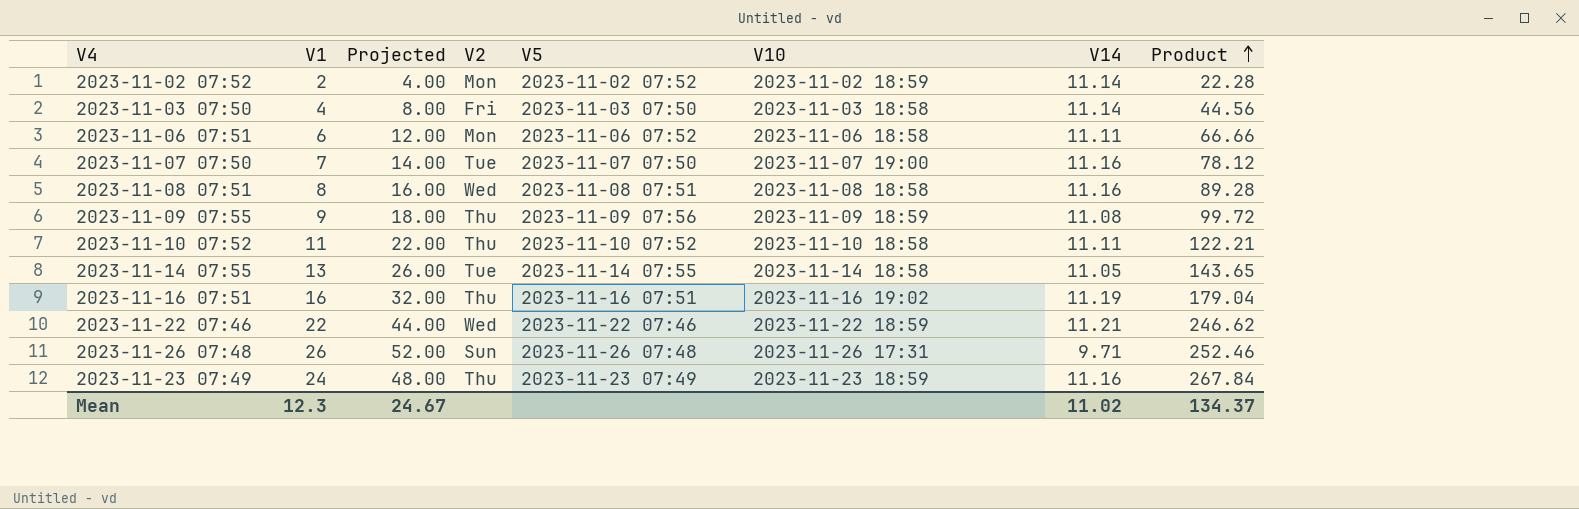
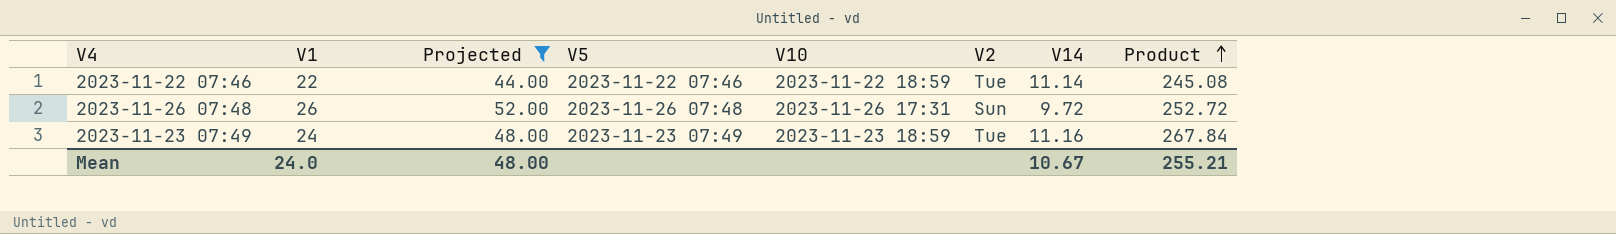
filter: none -> Projected >= 44.00
column V2 | position: 4 -> 6
2023-11-22 07:46 | V2: Wed -> Tue
2023-11-22 07:46 | V14: 11.21 -> 11.14
2023-11-22 07:46 | Product: 246.62 -> 245.08
2023-11-26 07:48 | V14: 9.71 -> 9.72
2023-11-26 07:48 | Product: 252.46 -> 252.72
2023-11-23 07:49 | V2: Thu -> Tue
Mean | V1: 12.3 -> 24.0
Mean | Projected: 24.67 -> 48.00
Mean | V14: 11.02 -> 10.67
Mean | Product: 134.37 -> 255.21

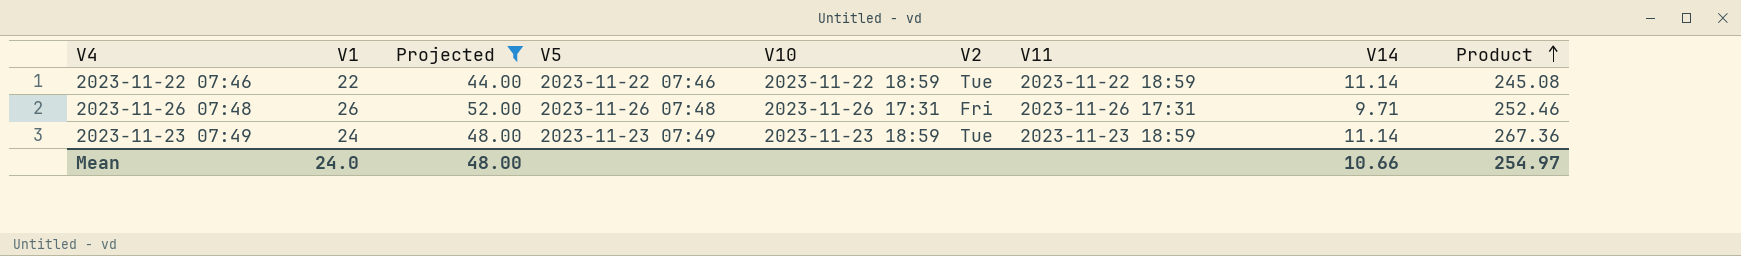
column V11 | position: none -> 7
2023-11-26 07:48 | V2: Sun -> Fri
2023-11-26 07:48 | V14: 9.72 -> 9.71
2023-11-26 07:48 | Product: 252.72 -> 252.46
2023-11-23 07:49 | V14: 11.16 -> 11.14
2023-11-23 07:49 | Product: 267.84 -> 267.36
Mean | V14: 10.67 -> 10.66
Mean | Product: 255.21 -> 254.97

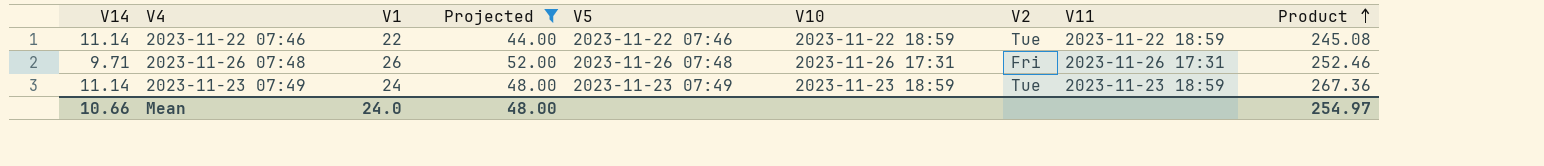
column V14 | position: 8 -> 1

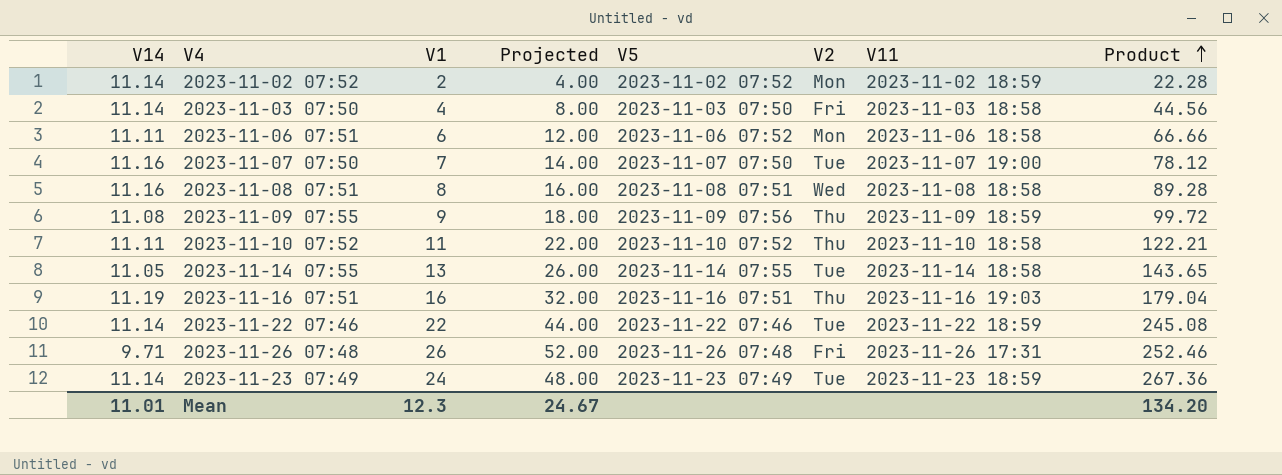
filter: Projected >= 44.00 -> none
column V10 | position: 6 -> none
Mean | V14: 10.66 -> 11.01
Mean | V1: 24.0 -> 12.3
Mean | Projected: 48.00 -> 24.67
Mean | Product: 254.97 -> 134.20

